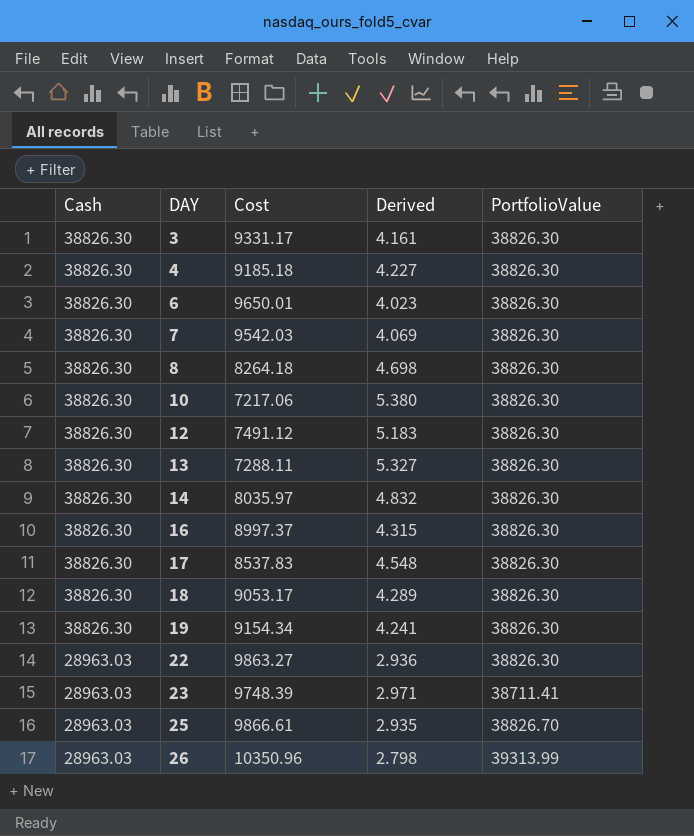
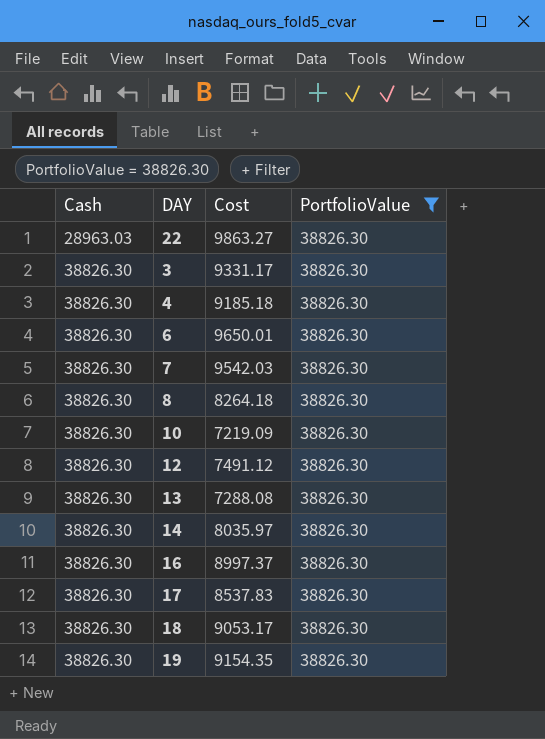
filter: none -> PortfolioValue = 38826.30
row order: Cash descending -> Cash ascending
column Derived | formula: [Cash] / [Cost] -> none
10 | Cost: 7217.06 -> 7219.09
13 | Cost: 7288.11 -> 7288.08
19 | Cost: 9154.34 -> 9154.35

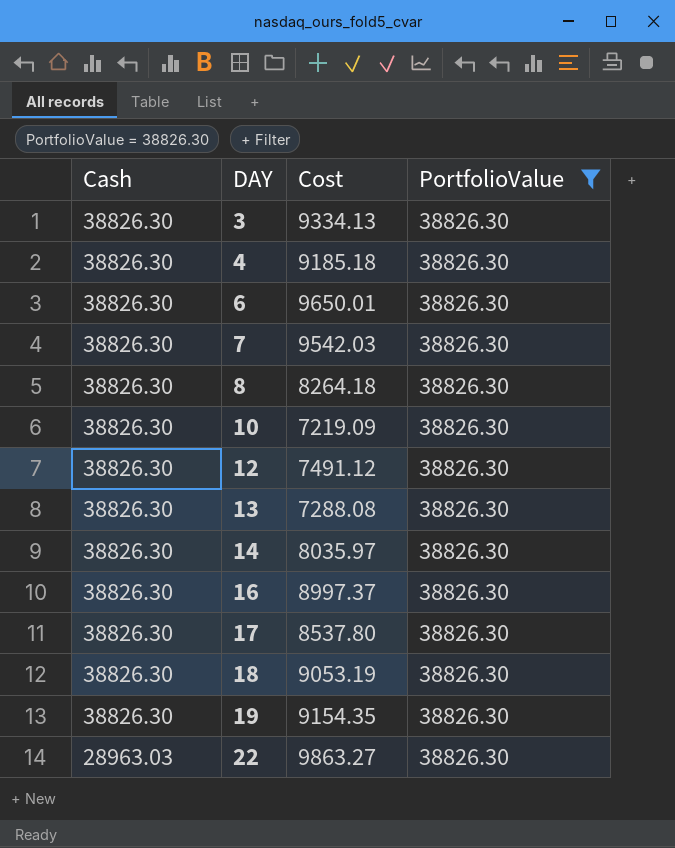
row order: Cash ascending -> Cash descending
3 | Cost: 9331.17 -> 9334.13
17 | Cost: 8537.83 -> 8537.80
18 | Cost: 9053.17 -> 9053.19

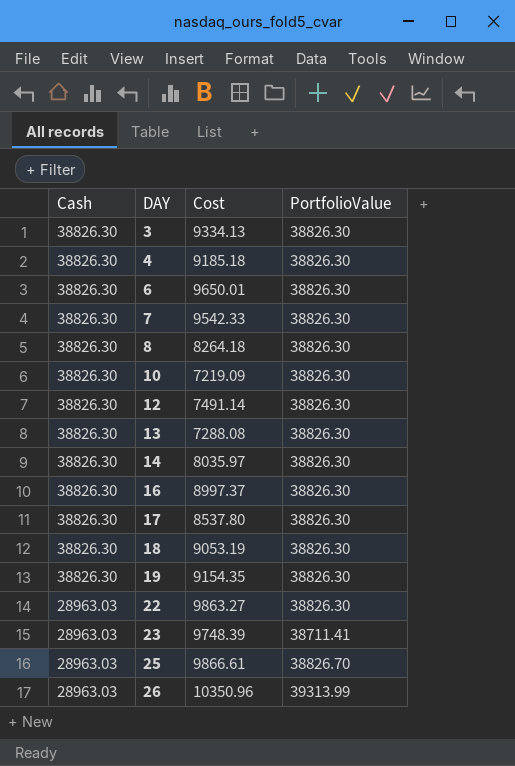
filter: PortfolioValue = 38826.30 -> none
7 | Cost: 9542.03 -> 9542.33
12 | Cost: 7491.12 -> 7491.14

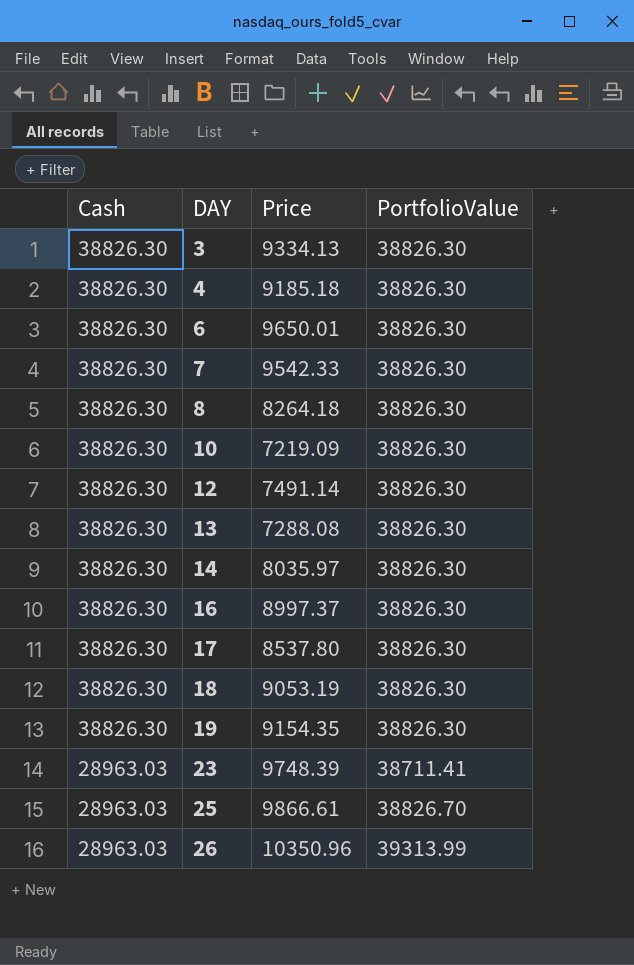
column name: Cost -> Price
row 22: 28963.03 | 9863.27 | 38826.30 -> none

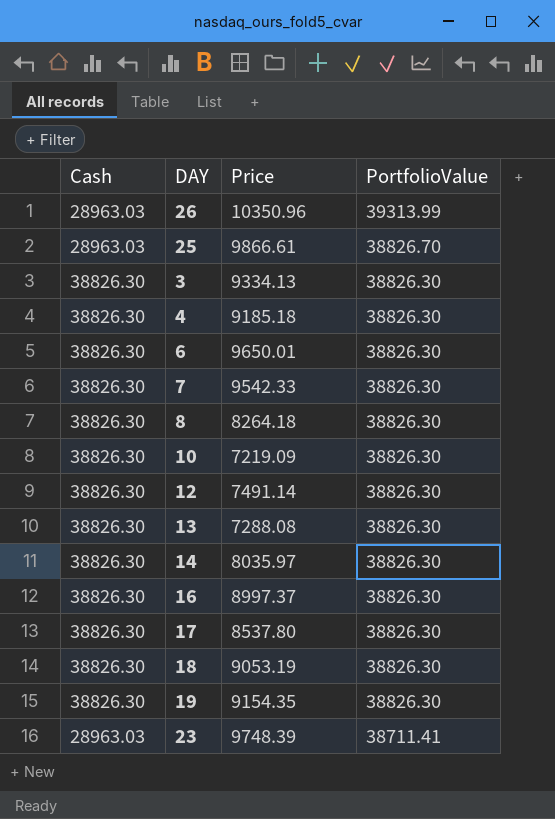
row order: Cash descending -> PortfolioValue descending

